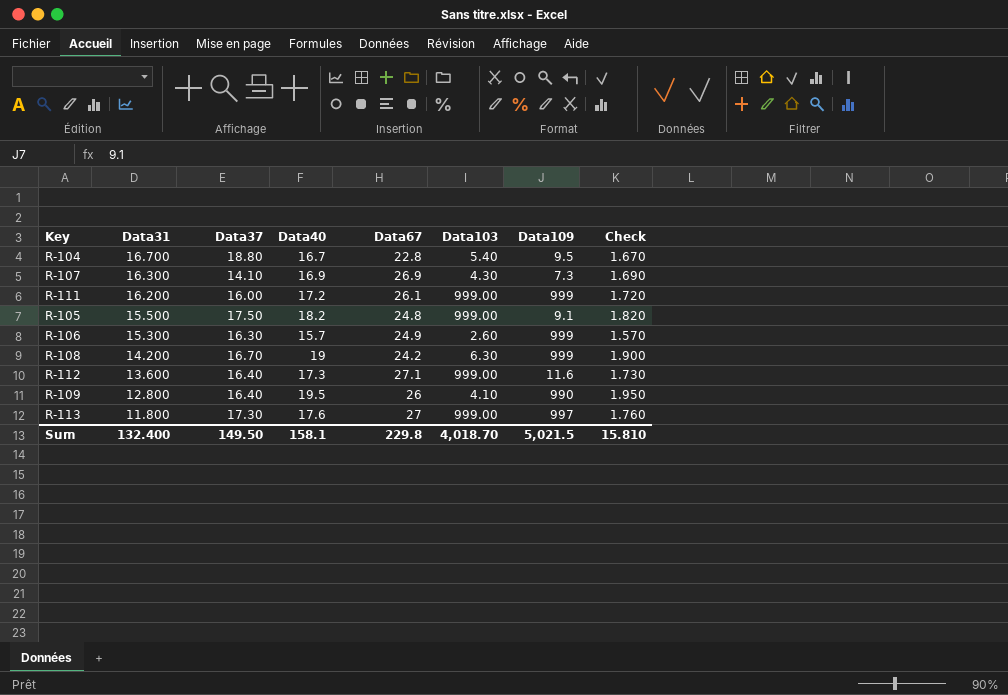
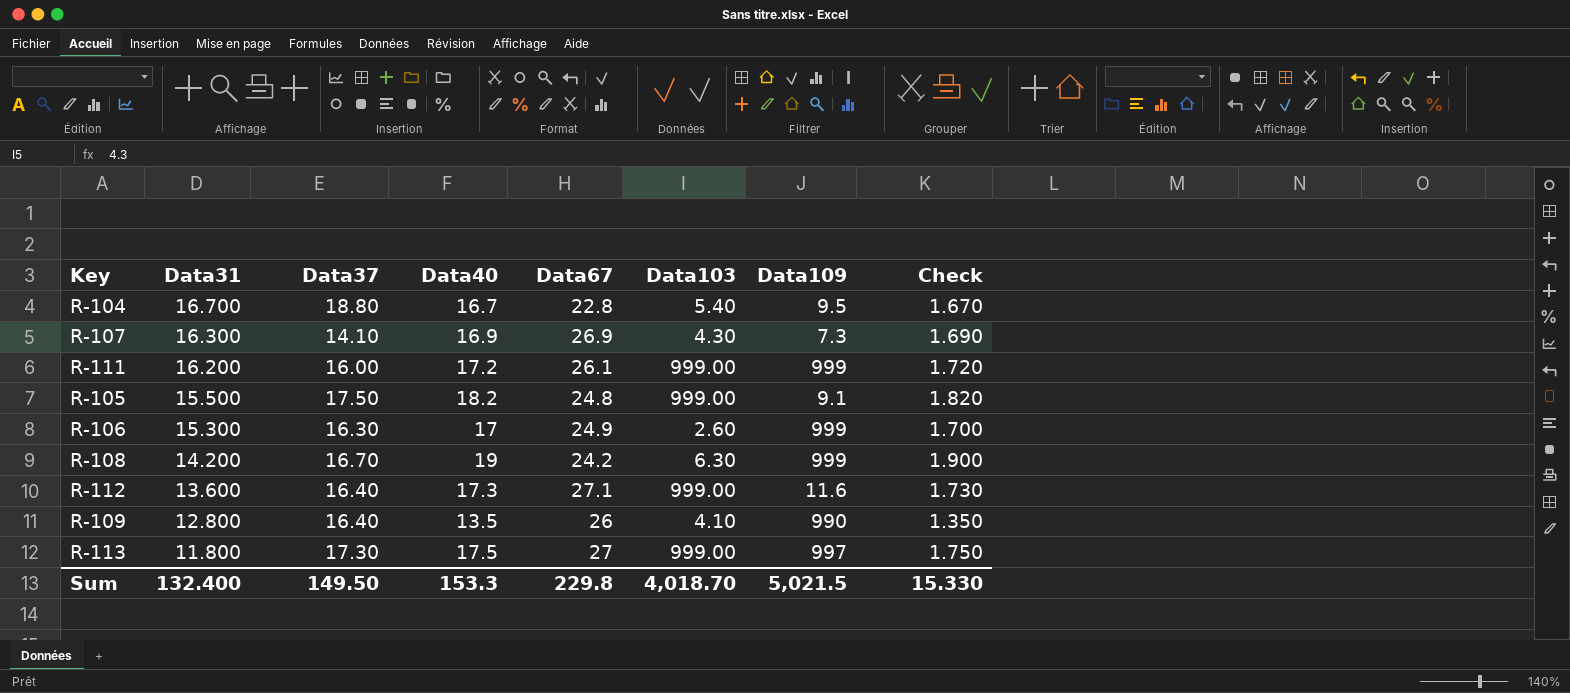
R-106 | Data40: 15.7 -> 17
R-106 | Check: 1.570 -> 1.700
R-109 | Data40: 19.5 -> 13.5
R-109 | Check: 1.950 -> 1.350
R-113 | Data40: 17.6 -> 17.5
R-113 | Check: 1.760 -> 1.750
Sum | Data40: 158.1 -> 153.3
Sum | Check: 15.810 -> 15.330

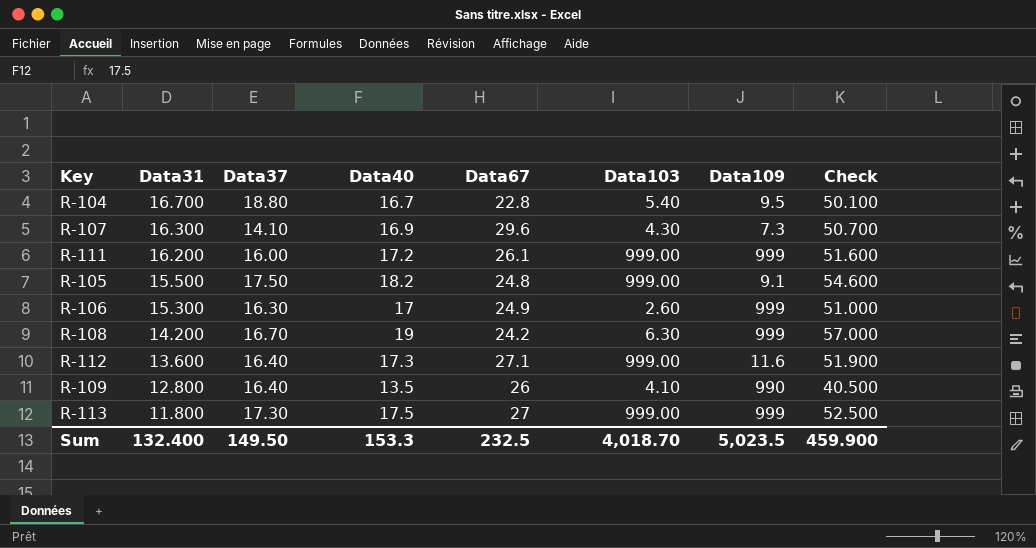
column Check | formula: [Data40] * 0.1 -> [Data40] * 3
R-107 | Data67: 26.9 -> 29.6
R-113 | Data109: 997 -> 999
Sum | Data67: 229.8 -> 232.5
Sum | Data109: 5,021.5 -> 5,023.5
Sum | Check: 15.330 -> 459.900

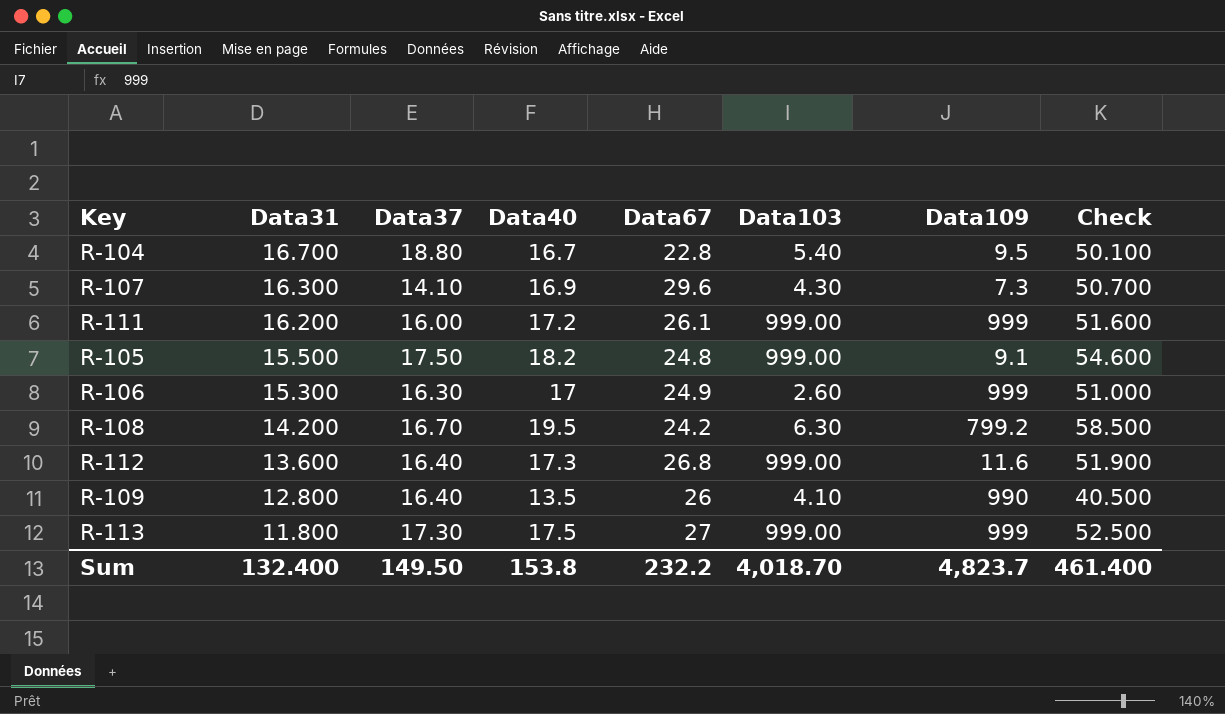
R-108 | Data40: 19 -> 19.5
R-108 | Data109: 999 -> 799.2
R-108 | Check: 57.000 -> 58.500
R-112 | Data67: 27.1 -> 26.8
Sum | Data40: 153.3 -> 153.8
Sum | Data67: 232.5 -> 232.2
Sum | Data109: 5,023.5 -> 4,823.7
Sum | Check: 459.900 -> 461.400

